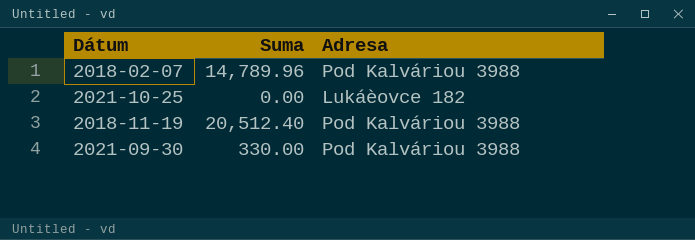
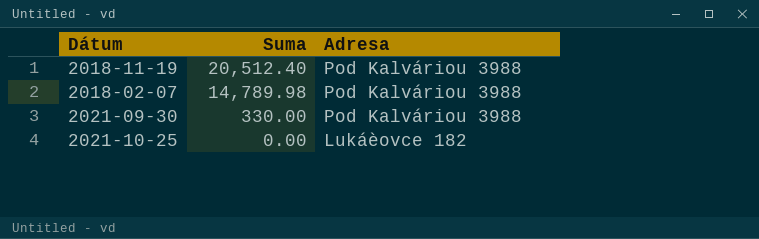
row order: none -> Suma descending
2018-02-07 | Suma: 14,789.96 -> 14,789.98

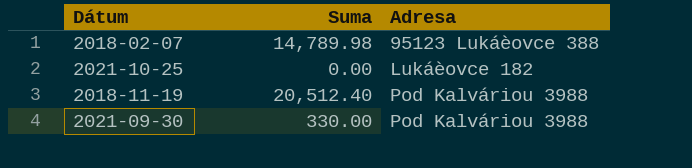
row order: Suma descending -> Adresa ascending
2018-02-07 | Adresa: Pod Kalváriou 3988 -> 95123 Lukáèovce 388

